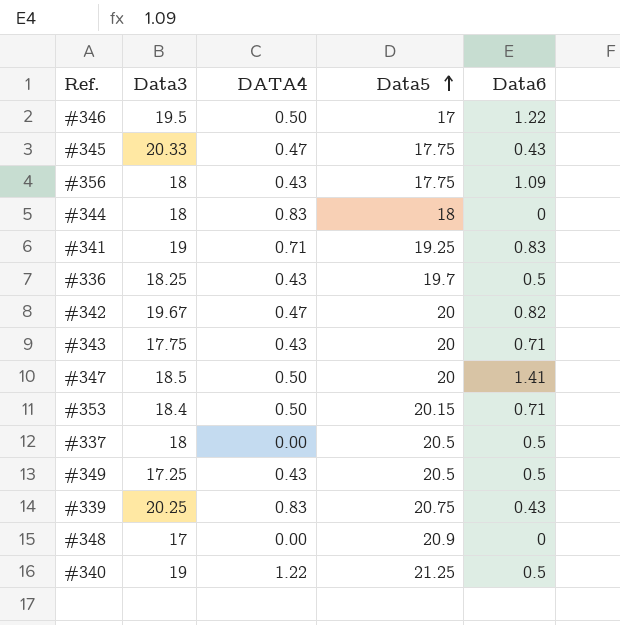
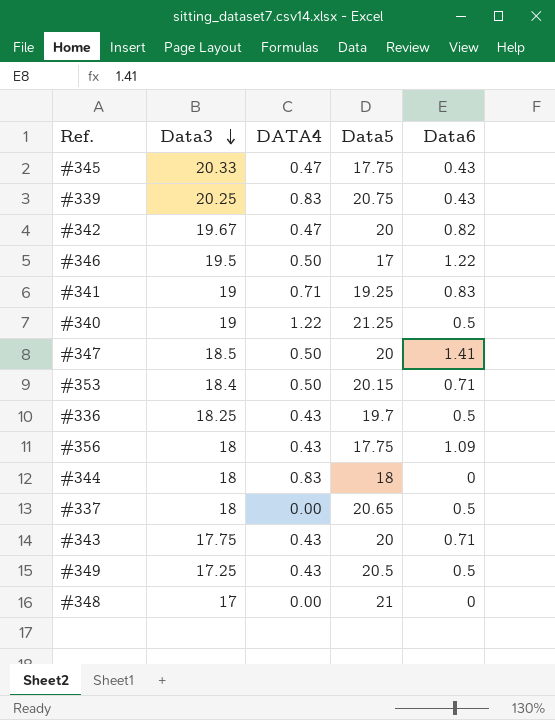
row order: Data5 ascending -> Data3 descending
#337 | Data5: 20.5 -> 20.65
#348 | Data5: 20.9 -> 21

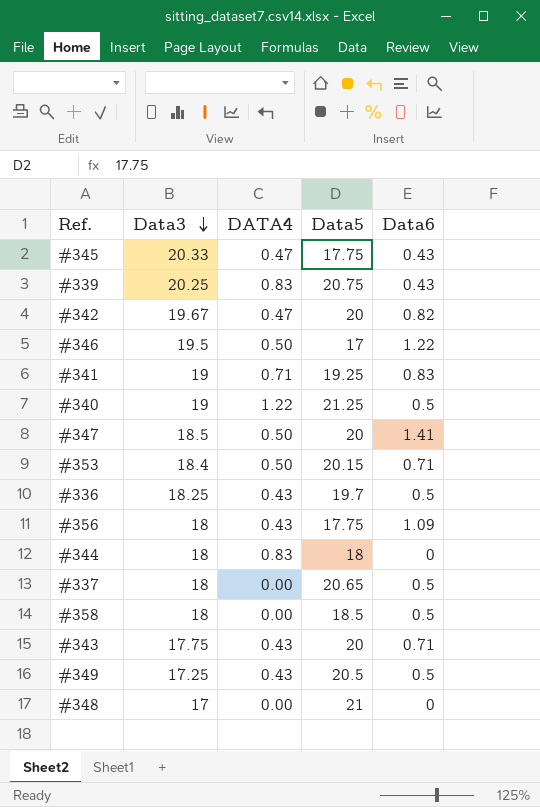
row #358: none -> 18 | 0.00 | 18.5 | 0.5

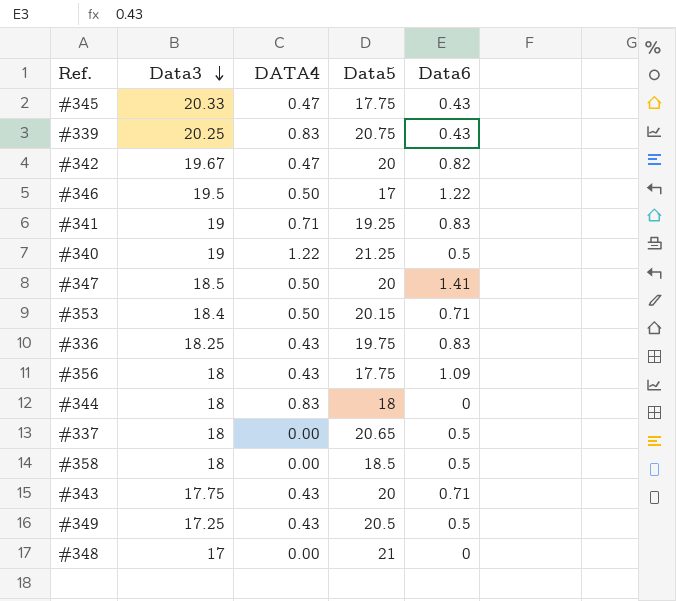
#336 | Data5: 19.7 -> 19.75
#336 | Data6: 0.5 -> 0.83

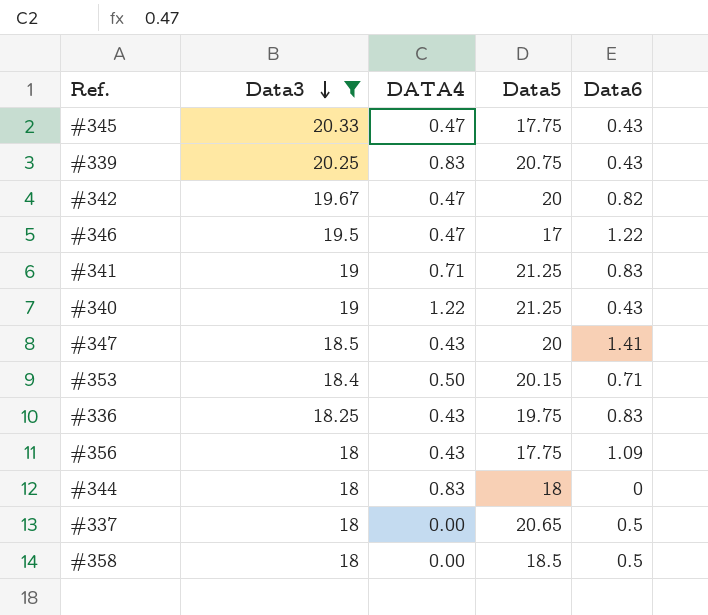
filter: none -> Data3 >= 18
#346 | DATA4: 0.50 -> 0.47
#341 | Data5: 19.25 -> 21.25
#340 | Data6: 0.5 -> 0.43
#347 | DATA4: 0.50 -> 0.43

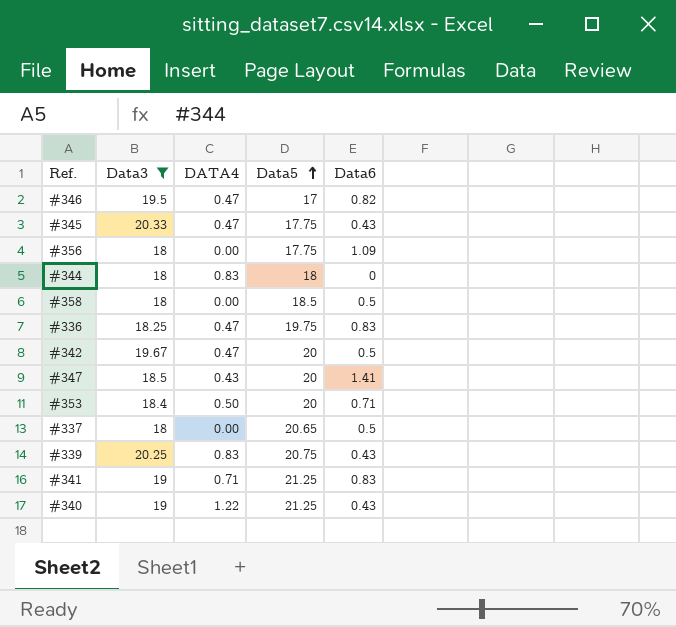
row order: Data3 descending -> Data5 ascending
#346 | Data6: 1.22 -> 0.82
#356 | DATA4: 0.43 -> 0.00
#336 | DATA4: 0.43 -> 0.47
#342 | Data6: 0.82 -> 0.5
#353 | Data5: 20.15 -> 20

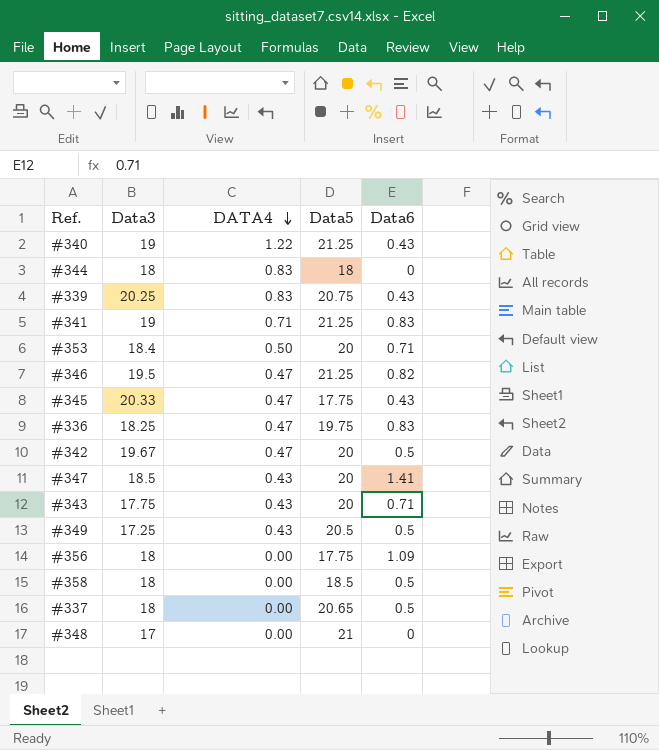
filter: Data3 >= 18 -> none
row order: Data5 ascending -> DATA4 descending
#346 | Data5: 17 -> 21.25

